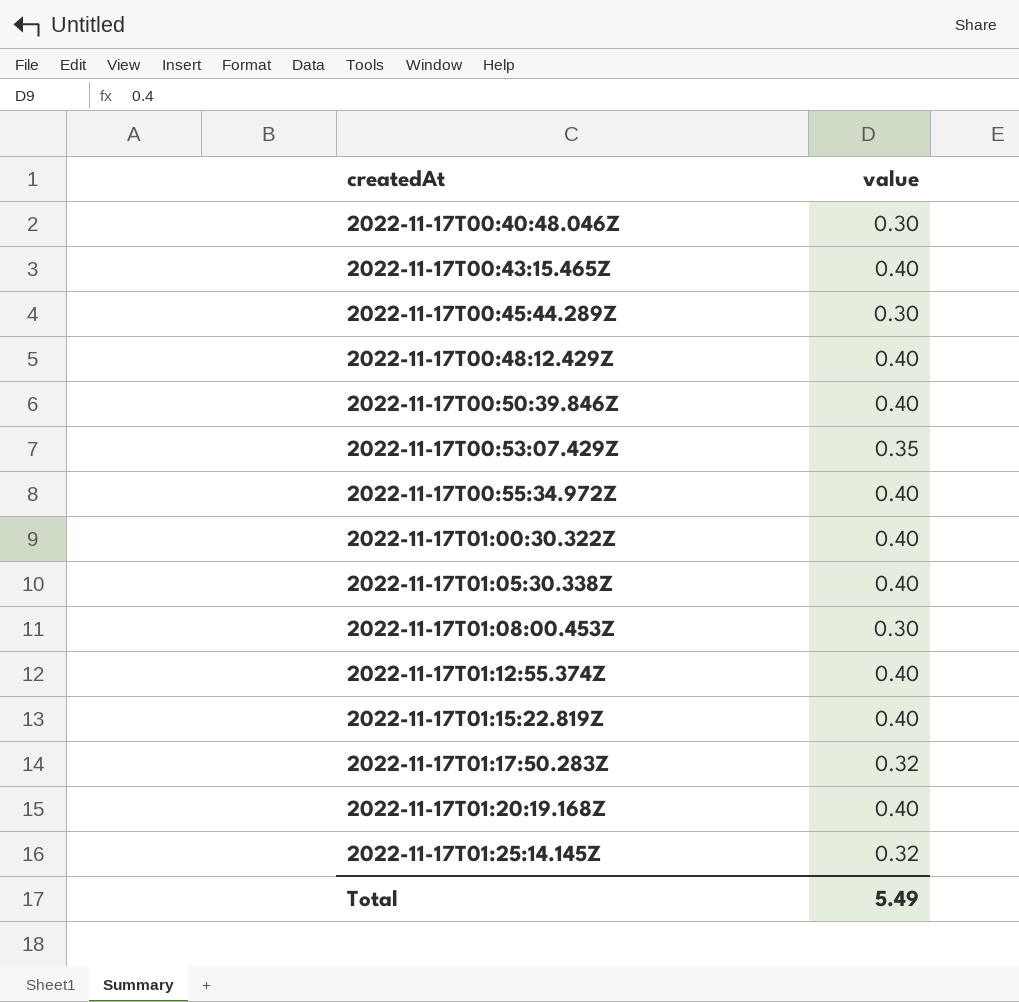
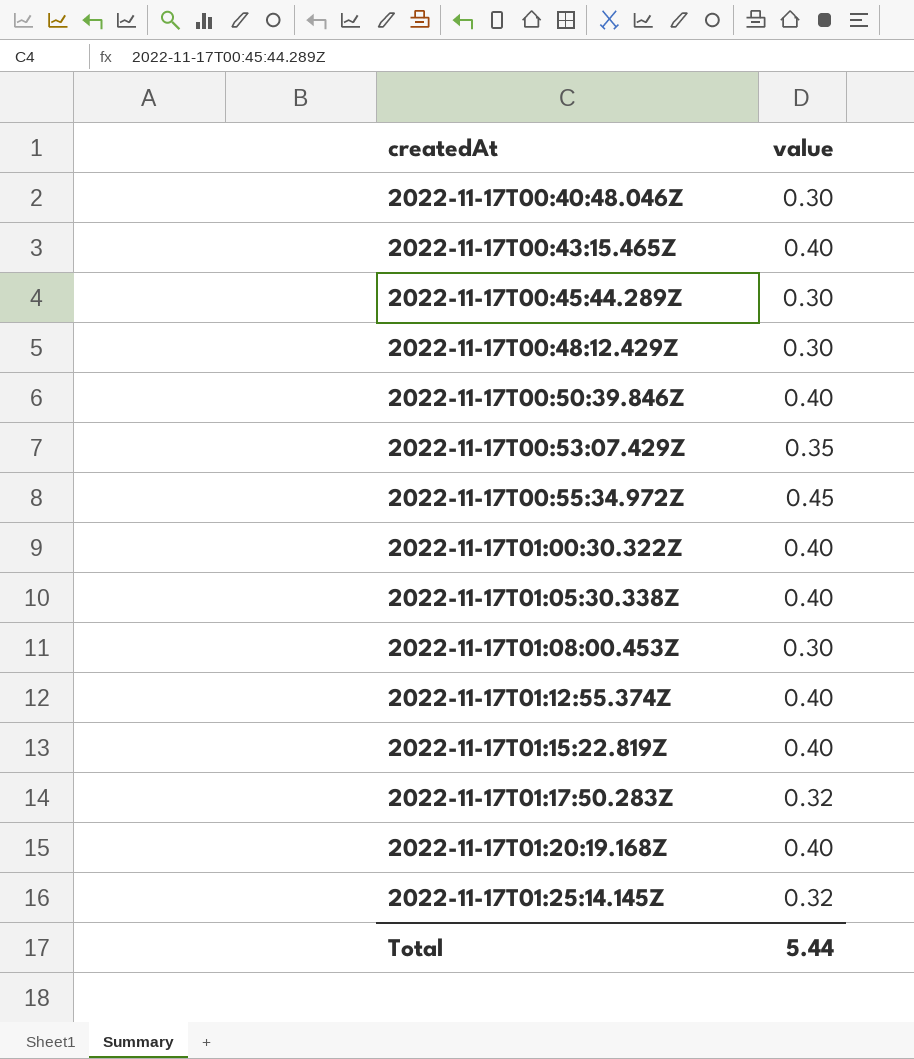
2022-11-17T00:48:12.429Z | value: 0.40 -> 0.30
2022-11-17T00:55:34.972Z | value: 0.40 -> 0.45
Total | value: 5.49 -> 5.44

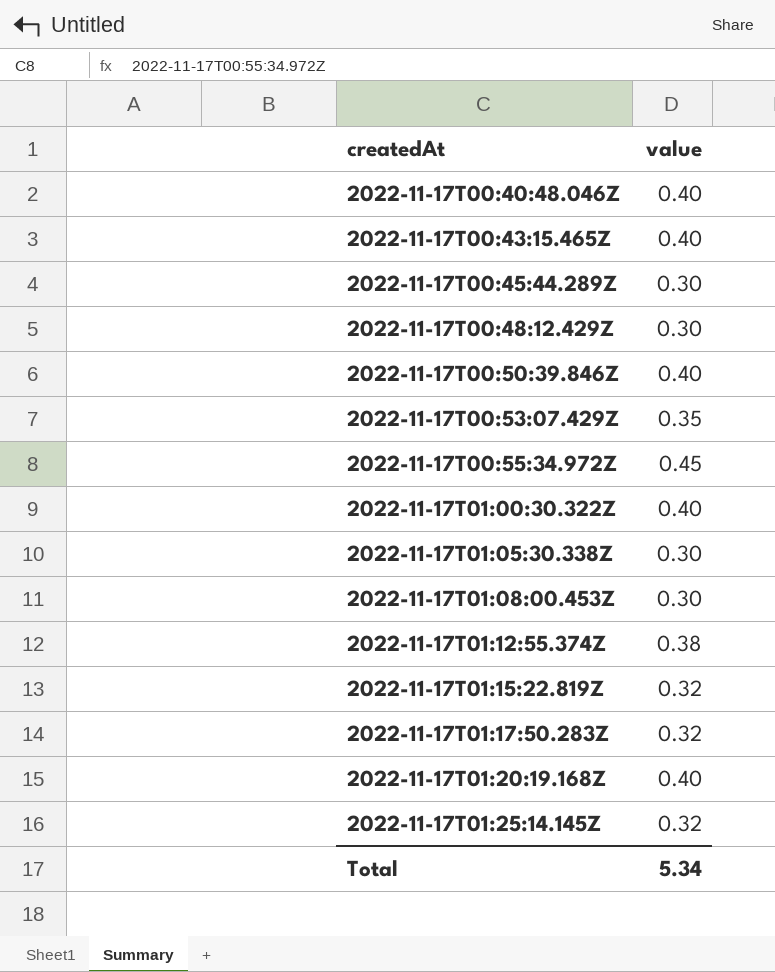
2022-11-17T00:40:48.046Z | value: 0.30 -> 0.40
2022-11-17T01:05:30.338Z | value: 0.40 -> 0.30
2022-11-17T01:12:55.374Z | value: 0.40 -> 0.38
2022-11-17T01:15:22.819Z | value: 0.40 -> 0.32
Total | value: 5.44 -> 5.34

